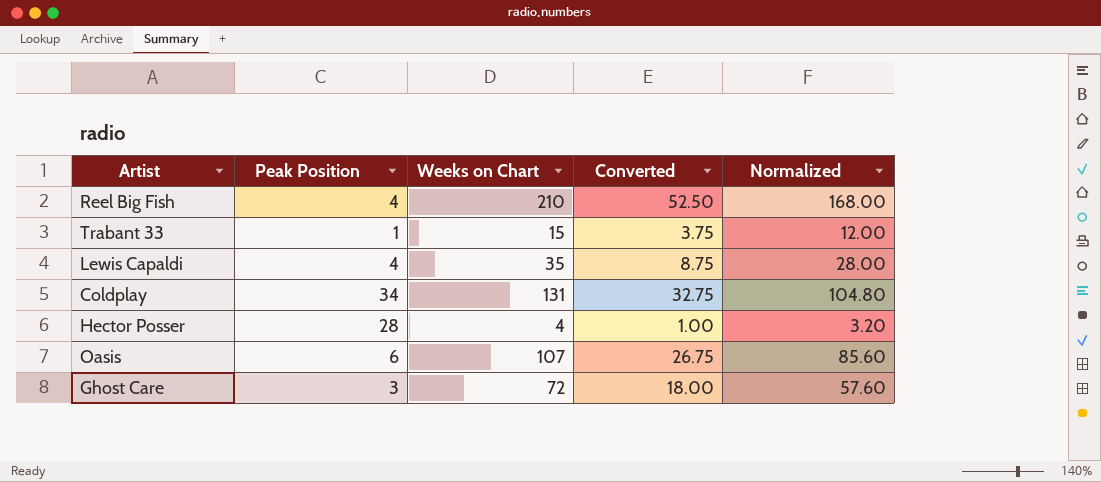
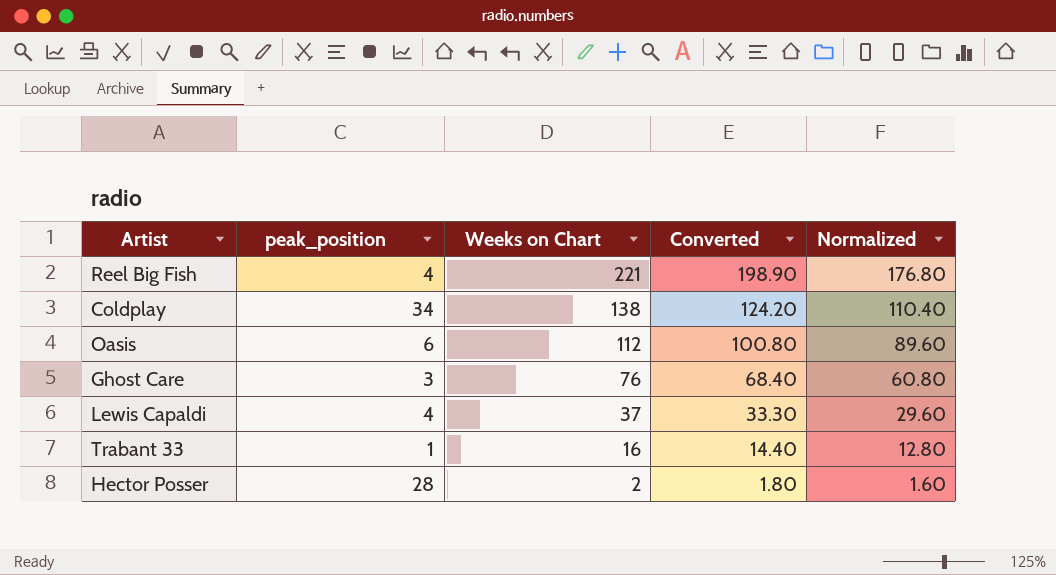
row order: none -> Weeks on Chart descending
column name: Peak Position -> peak_position
column Converted | formula: [Weeks on Chart] * 0.25 -> [Weeks on Chart] * 0.9
Reel Big Fish | Weeks on Chart: 210 -> 221
Reel Big Fish | Normalized: 168.00 -> 176.80
Coldplay | Weeks on Chart: 131 -> 138
Coldplay | Normalized: 104.80 -> 110.40
Oasis | Weeks on Chart: 107 -> 112
Oasis | Normalized: 85.60 -> 89.60
Ghost Care | Weeks on Chart: 72 -> 76
Ghost Care | Normalized: 57.60 -> 60.80
Lewis Capaldi | Weeks on Chart: 35 -> 37
Lewis Capaldi | Normalized: 28.00 -> 29.60
Trabant 33 | Weeks on Chart: 15 -> 16
Trabant 33 | Normalized: 12.00 -> 12.80
Hector Posser | Weeks on Chart: 4 -> 2
Hector Posser | Normalized: 3.20 -> 1.60

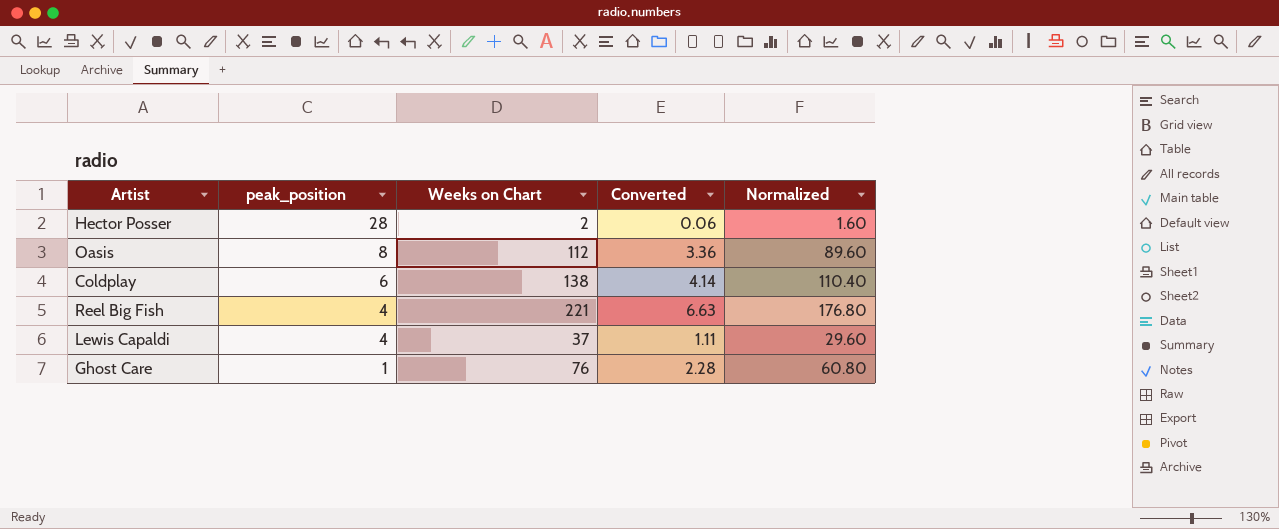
row order: Weeks on Chart descending -> peak_position descending
column Converted | formula: [Weeks on Chart] * 0.9 -> [Weeks on Chart] * 0.03
row Trabant 33: 1 | 16 | 14.40 | 12.80 -> none
Oasis | peak_position: 6 -> 8
Coldplay | peak_position: 34 -> 6
Ghost Care | peak_position: 3 -> 1

